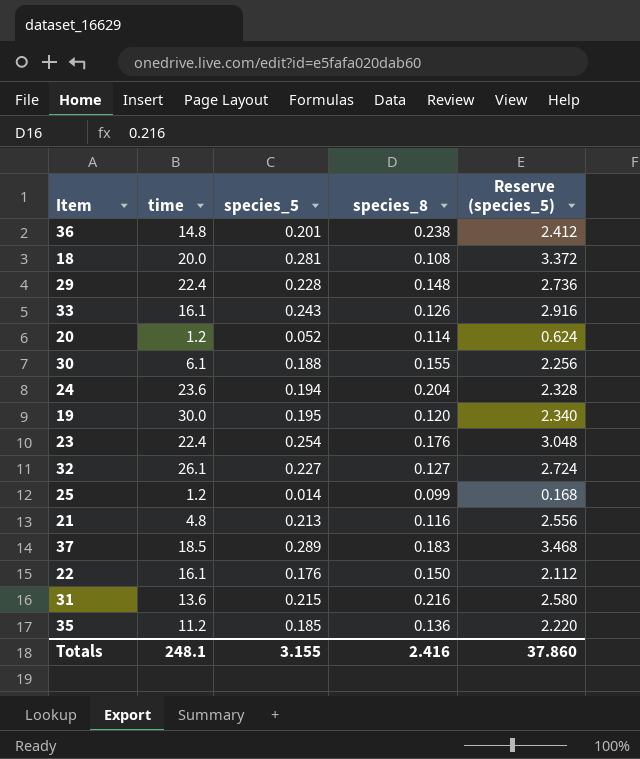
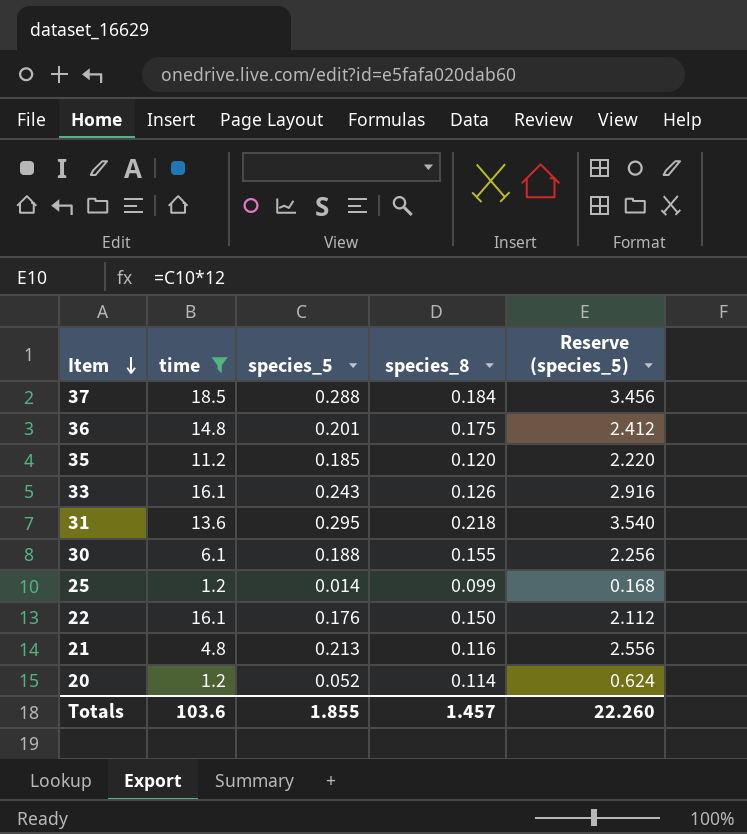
filter: none -> time <= 18.5
row order: none -> Item descending
37 | species_5: 0.289 -> 0.288
37 | species_8: 0.183 -> 0.184
37 | Reserve (species_5): 3.468 -> 3.456
36 | species_8: 0.238 -> 0.175
35 | species_8: 0.136 -> 0.120
31 | species_5: 0.215 -> 0.295
31 | species_8: 0.216 -> 0.218
31 | Reserve (species_5): 2.580 -> 3.540
Totals | time: 248.1 -> 103.6
Totals | species_5: 3.155 -> 1.855
Totals | species_8: 2.416 -> 1.457
Totals | Reserve (species_5): 37.860 -> 22.260

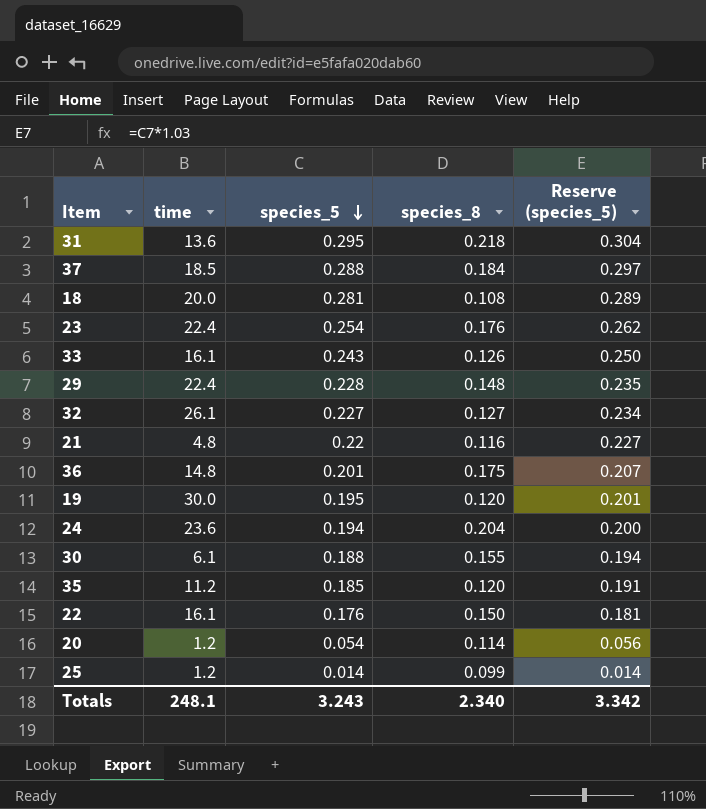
filter: time <= 18.5 -> none
row order: Item descending -> species_5 descending
column Reserve (species_5) | formula: [species_5] * 12 -> [species_5] * 1.03
21 | species_5: 0.213 -> 0.22
20 | species_5: 0.052 -> 0.054
Totals | time: 103.6 -> 248.1
Totals | species_5: 1.855 -> 3.243
Totals | species_8: 1.457 -> 2.340
Totals | Reserve (species_5): 22.260 -> 3.342

